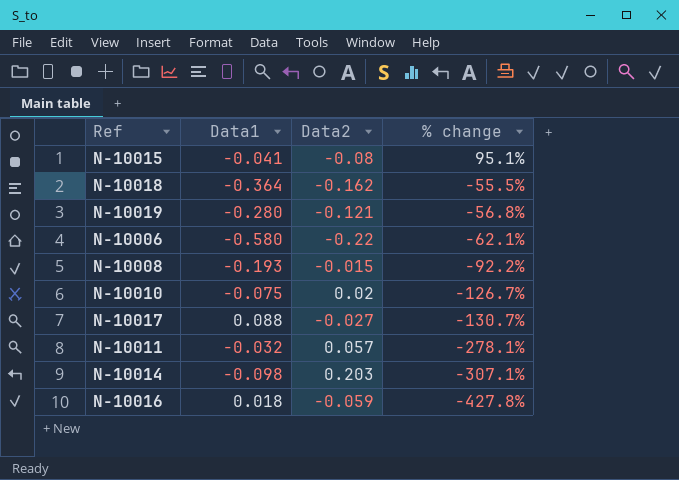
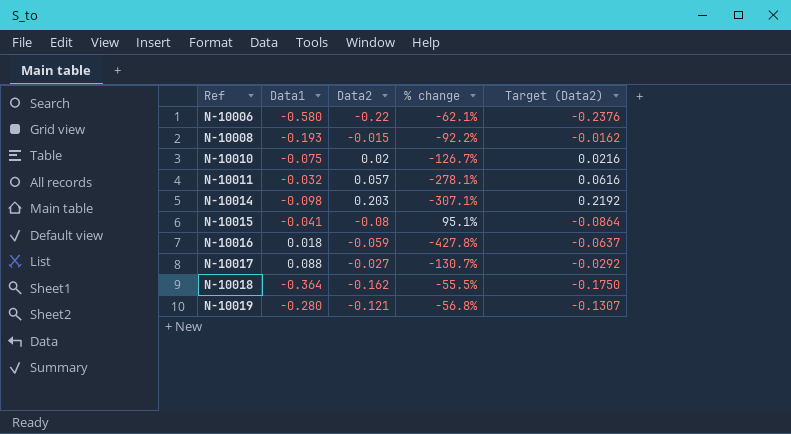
row order: % change descending -> Ref ascending
column Target (Data2) | formula: none -> [Data2] * 1.08

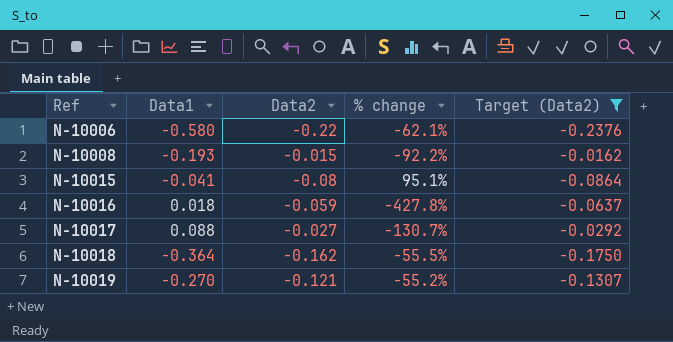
filter: none -> Target (Data2) <= -0.0162
N-10019 | Data1: -0.280 -> -0.270
N-10019 | % change: -56.8% -> -55.2%

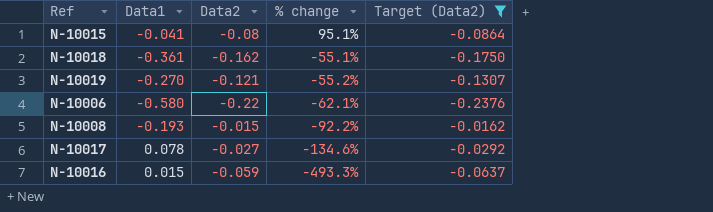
row order: Ref ascending -> % change descending
N-10018 | Data1: -0.364 -> -0.361
N-10018 | % change: -55.5% -> -55.1%
N-10017 | Data1: 0.088 -> 0.078
N-10017 | % change: -130.7% -> -134.6%
N-10016 | Data1: 0.018 -> 0.015
N-10016 | % change: -427.8% -> -493.3%

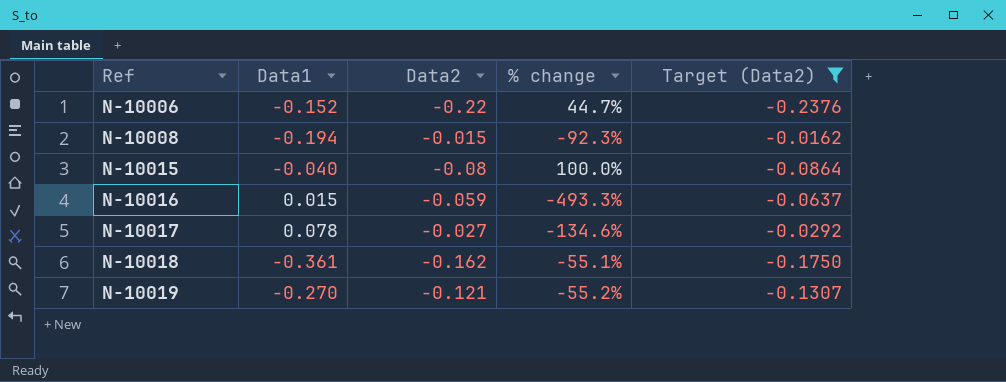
row order: % change descending -> Ref ascending
N-10006 | Data1: -0.580 -> -0.152
N-10006 | % change: -62.1% -> 44.7%
N-10008 | Data1: -0.193 -> -0.194
N-10008 | % change: -92.2% -> -92.3%
N-10015 | Data1: -0.041 -> -0.040
N-10015 | % change: 95.1% -> 100.0%

